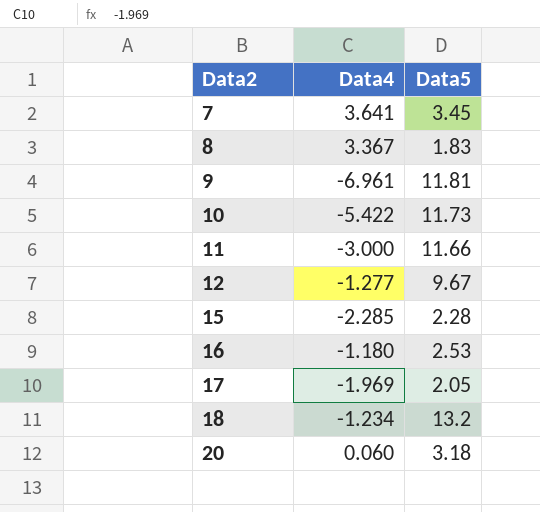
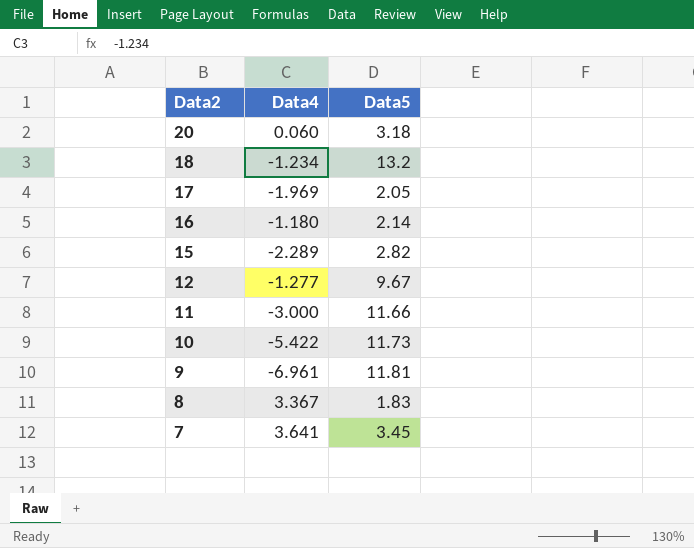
row order: Data2 ascending -> Data2 descending
16 | Data5: 2.53 -> 2.14
15 | Data4: -2.285 -> -2.289
15 | Data5: 2.28 -> 2.82

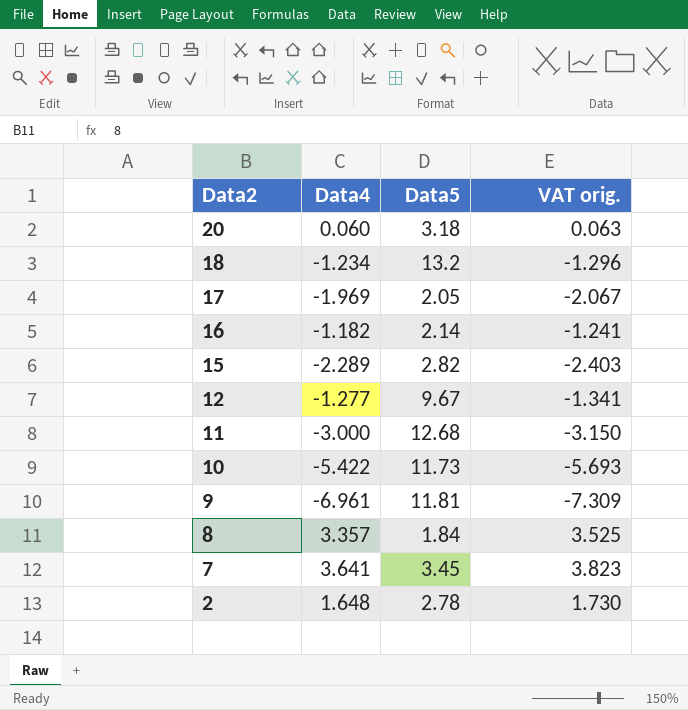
column VAT orig. | formula: none -> [Data4] * 1.05
16 | Data4: -1.180 -> -1.182
11 | Data5: 11.66 -> 12.68
8 | Data4: 3.367 -> 3.357
8 | Data5: 1.83 -> 1.84
row 2: none -> 1.648 | 2.78 | 1.730

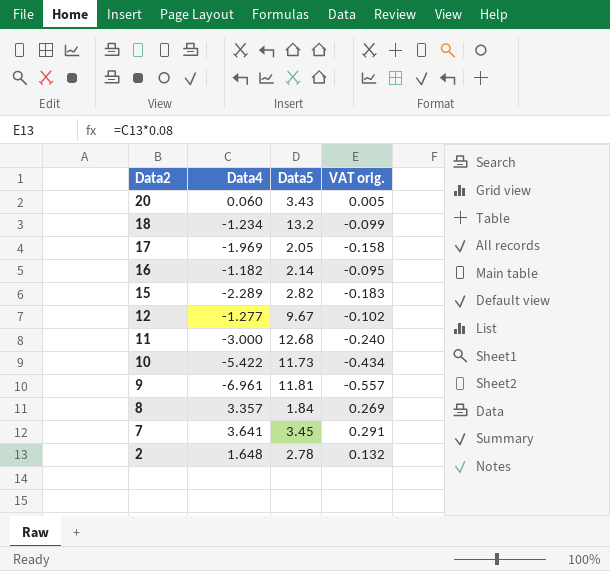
column VAT orig. | formula: [Data4] * 1.05 -> [Data4] * 0.08
20 | Data5: 3.18 -> 3.43

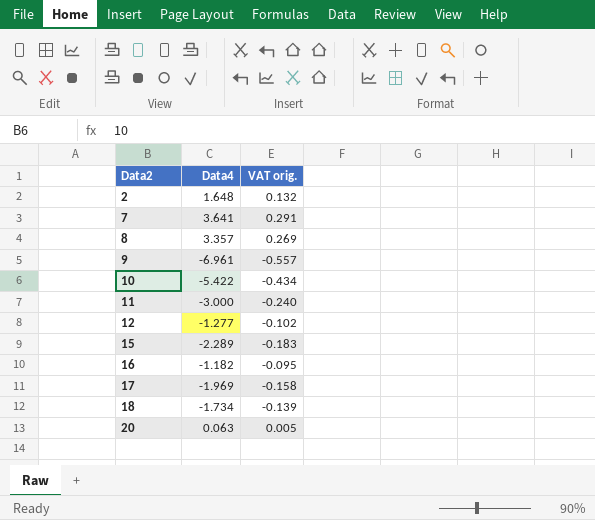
row order: Data2 descending -> Data2 ascending
column Data5 | position: 3 -> none
18 | Data4: -1.234 -> -1.734
18 | VAT orig.: -0.099 -> -0.139
20 | Data4: 0.060 -> 0.063

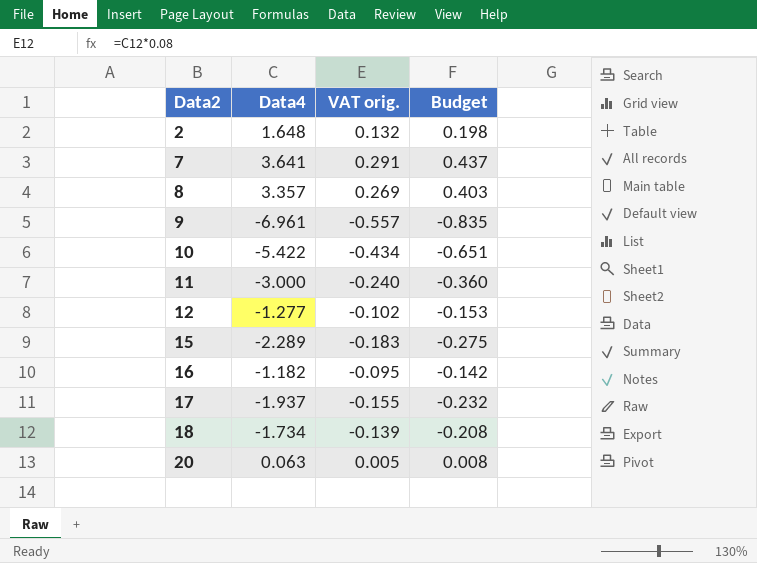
column Budget | formula: none -> [Data4] * 0.12
17 | Data4: -1.969 -> -1.937
17 | VAT orig.: -0.158 -> -0.155

